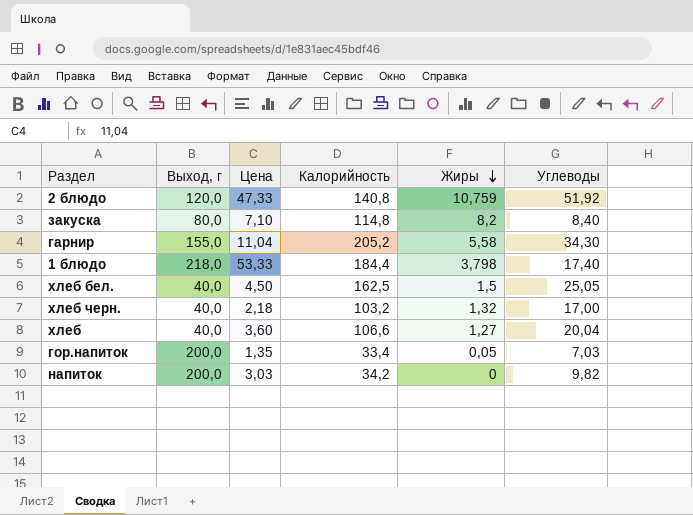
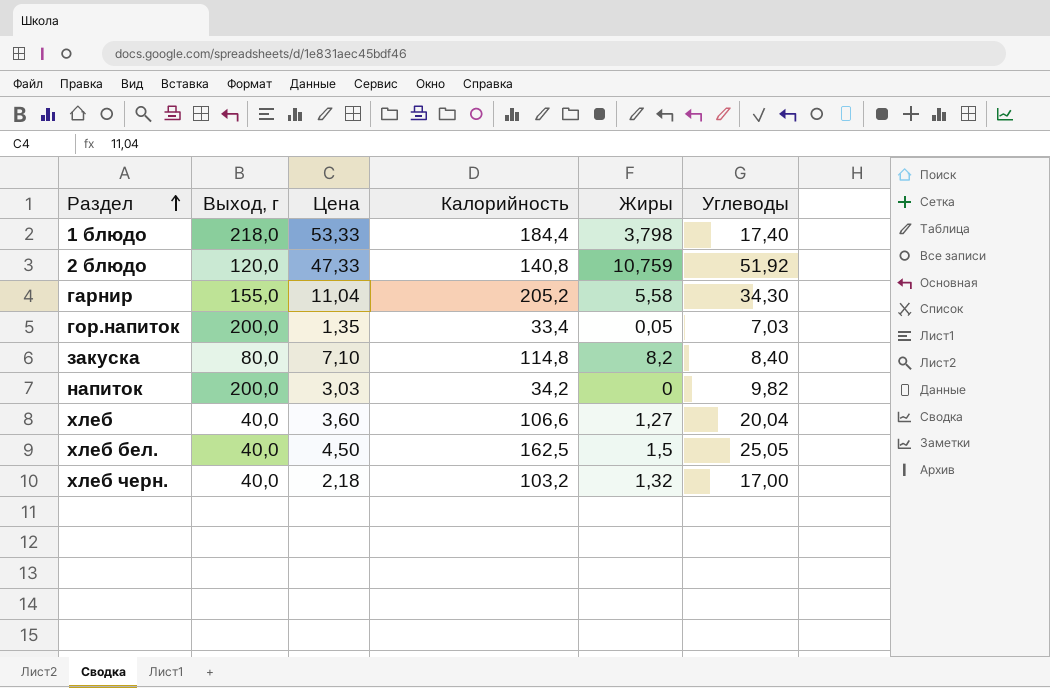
row order: Жиры descending -> Раздел ascending

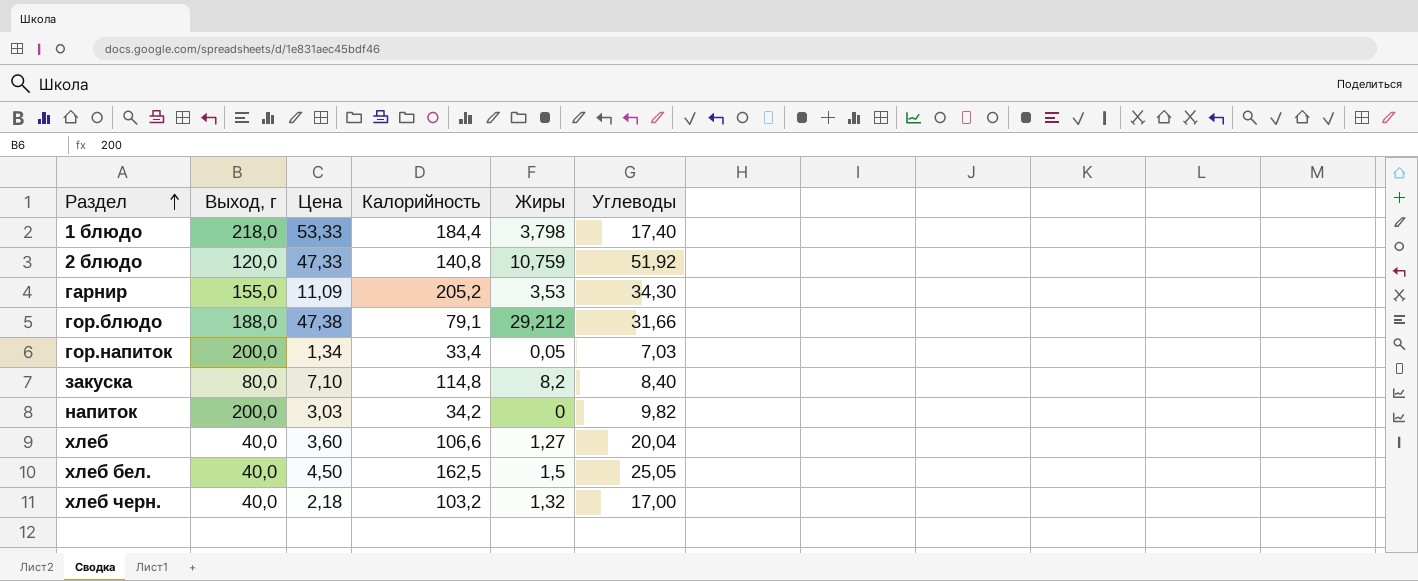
гарнир | Цена: 11,04 -> 11,09
гарнир | Жиры: 5,58 -> 3,53
row гор.блюдо: none -> 188,0 | 47,38 | 79,1 | 29,212 | 31,66
гор.напиток | Цена: 1,35 -> 1,34

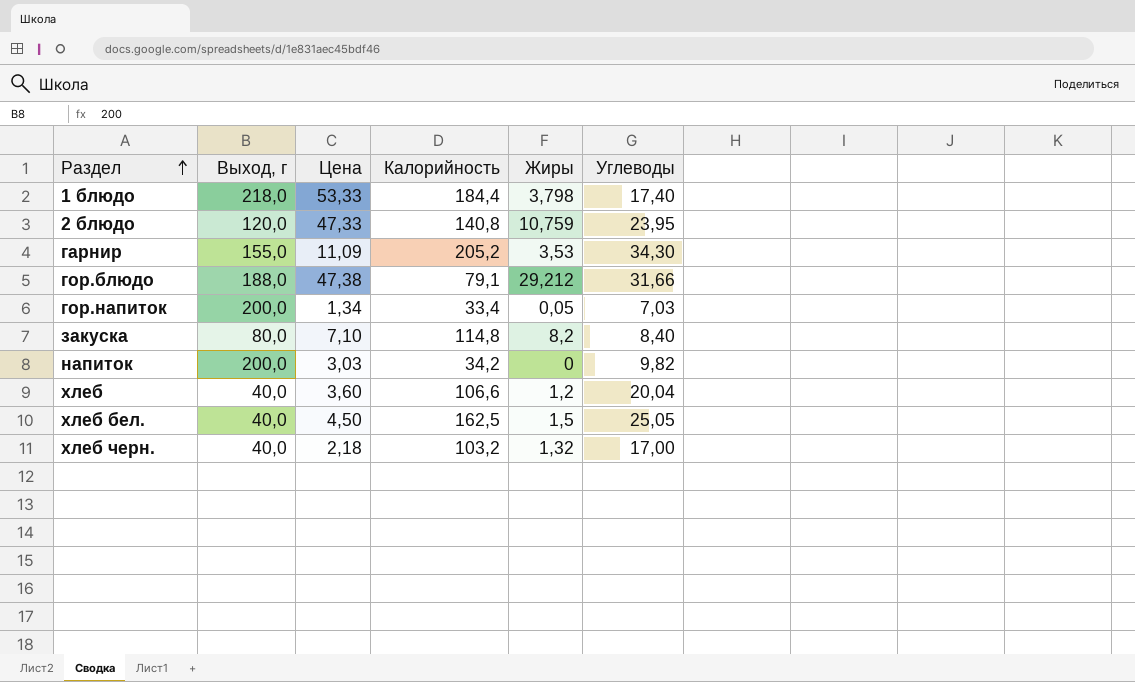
2 блюдо | Углеводы: 51,92 -> 23,95
хлеб | Жиры: 1,27 -> 1,2

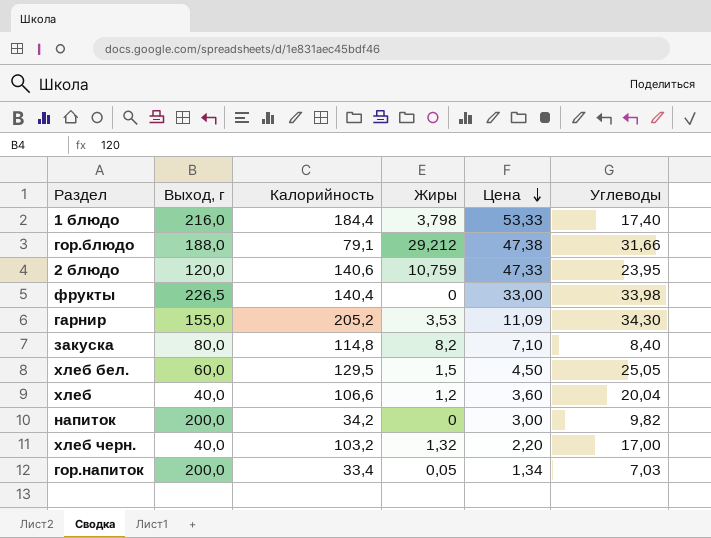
row order: Раздел ascending -> Цена descending
column Цена | position: 3 -> 5
1 блюдо | Выход, г: 218,0 -> 216,0
2 блюдо | Калорийность: 140,8 -> 140,6
row фрукты: none -> 226,5 | 140,4 | 0 | 33,00 | 33,98
хлеб бел. | Выход, г: 40,0 -> 60,0
хлеб бел. | Калорийность: 162,5 -> 129,5
напиток | Цена: 3,03 -> 3,00
хлеб черн. | Цена: 2,18 -> 2,20

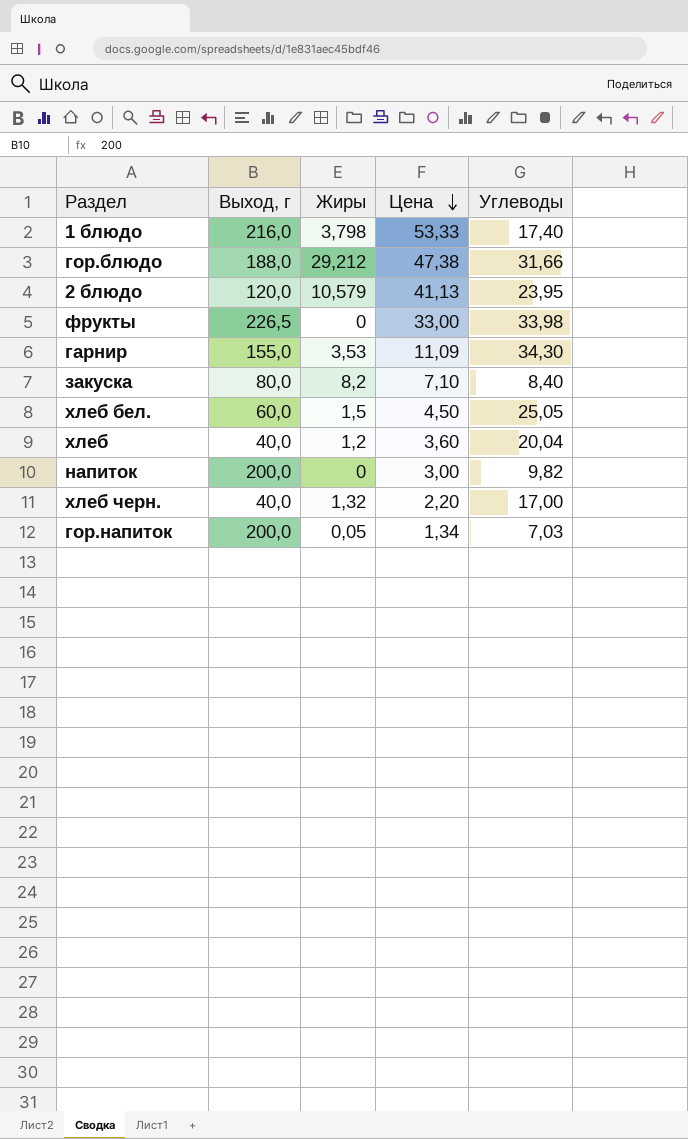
column Калорийность | position: 3 -> none
2 блюдо | Жиры: 10,759 -> 10,579
2 блюдо | Цена: 47,33 -> 41,13

